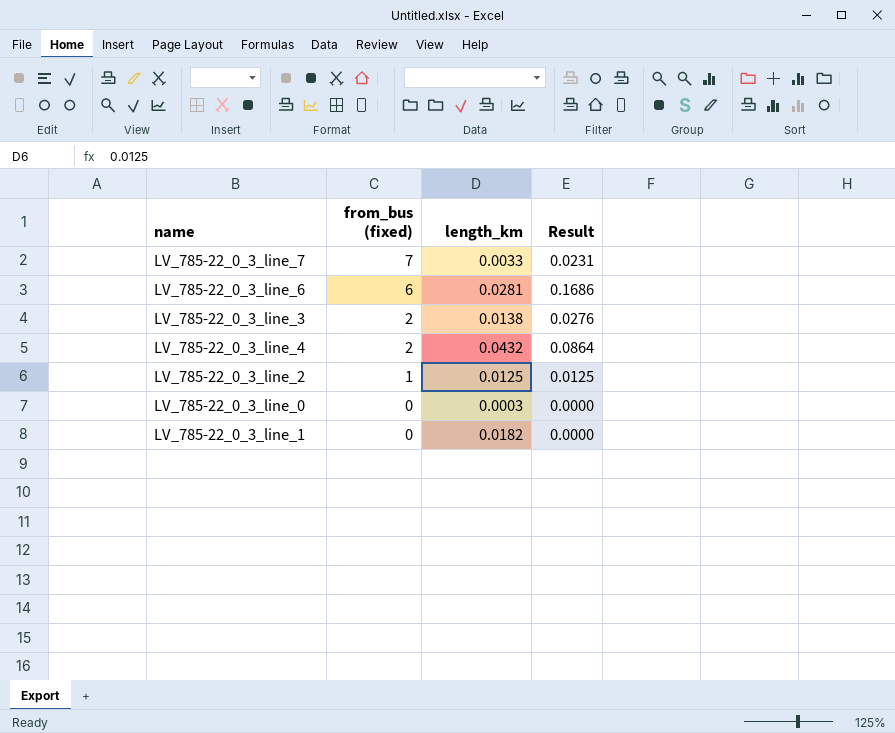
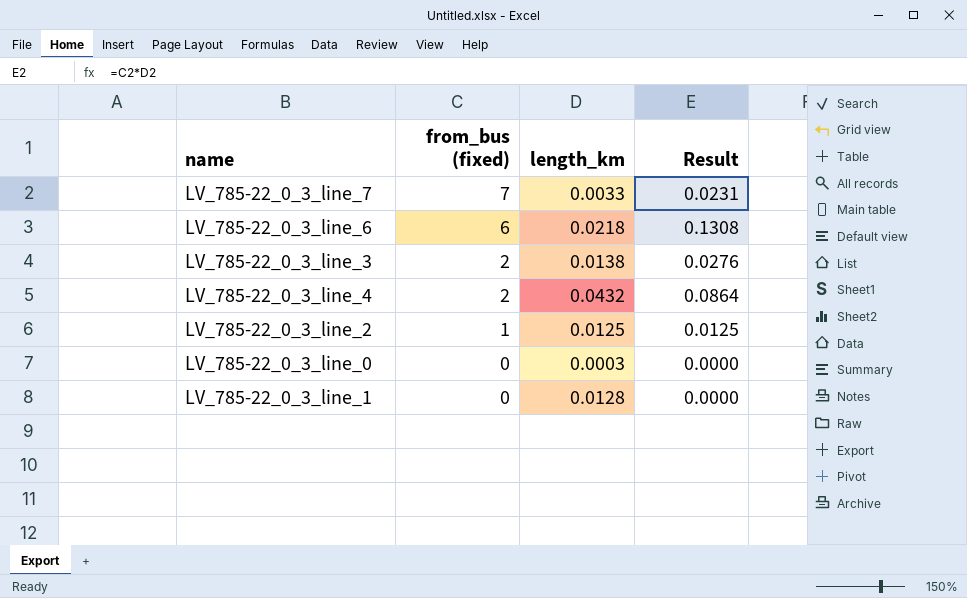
LV_785-22_0_3_line_6 | length_km: 0.0281 -> 0.0218
LV_785-22_0_3_line_6 | Result: 0.1686 -> 0.1308
LV_785-22_0_3_line_1 | length_km: 0.0182 -> 0.0128

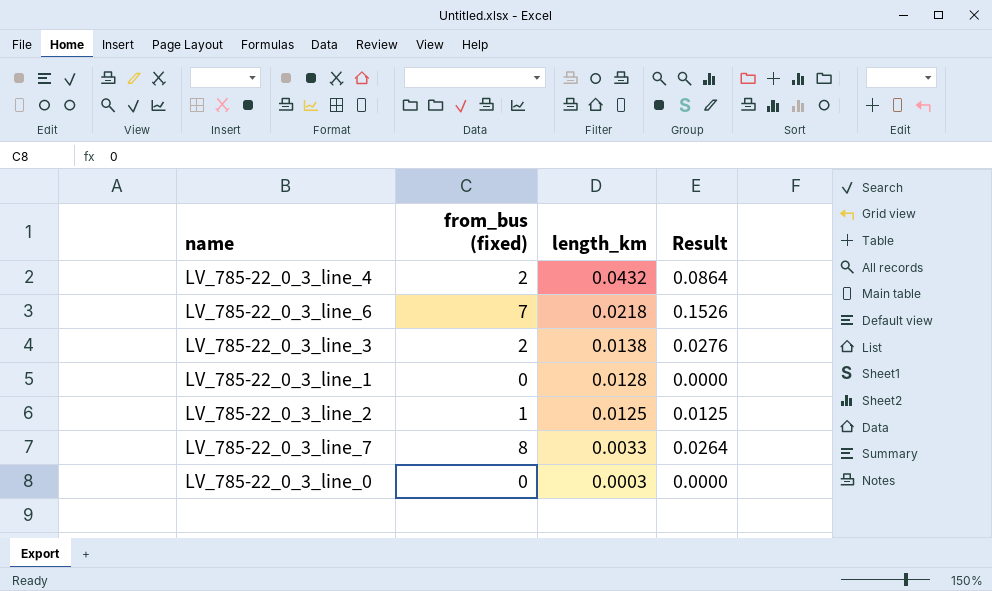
row order: from_bus (fixed) descending -> length_km descending
LV_785-22_0_3_line_6 | from_bus (fixed): 6 -> 7
LV_785-22_0_3_line_6 | Result: 0.1308 -> 0.1526
LV_785-22_0_3_line_7 | from_bus (fixed): 7 -> 8
LV_785-22_0_3_line_7 | Result: 0.0231 -> 0.0264

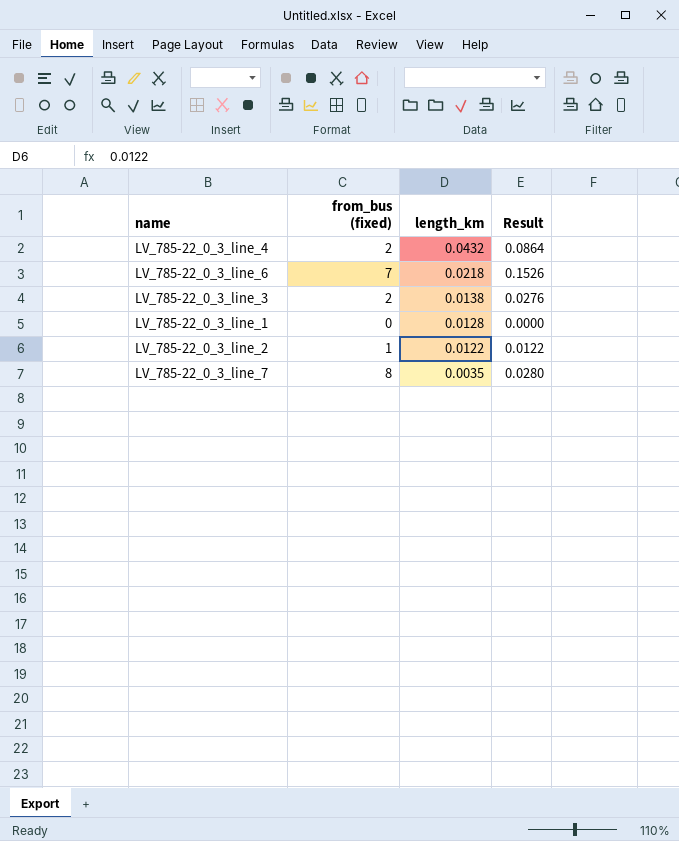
row LV_785-22_0_3_line_0: 0 | 0.0003 | 0.0000 -> none
LV_785-22_0_3_line_2 | length_km: 0.0125 -> 0.0122
LV_785-22_0_3_line_2 | Result: 0.0125 -> 0.0122
LV_785-22_0_3_line_7 | length_km: 0.0033 -> 0.0035
LV_785-22_0_3_line_7 | Result: 0.0264 -> 0.0280

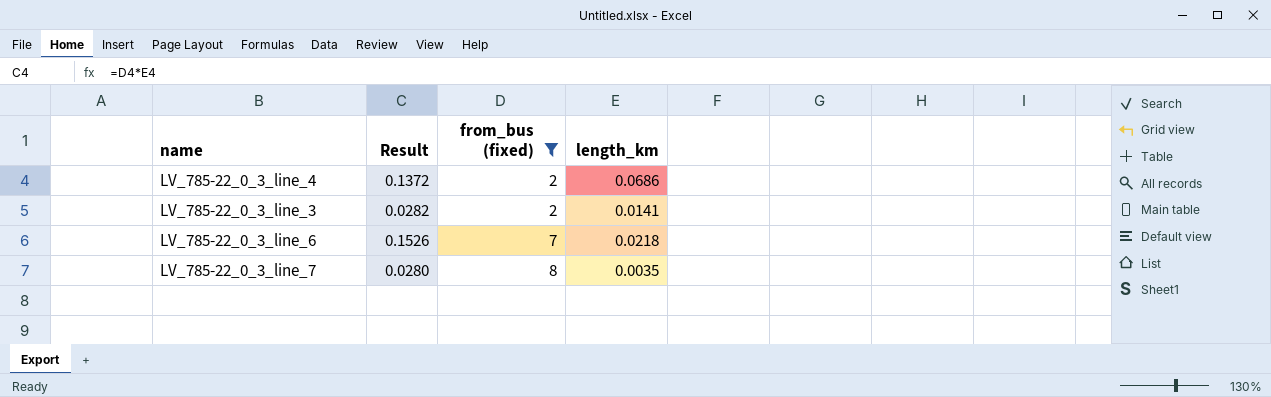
filter: none -> from_bus (fixed) >= 2
row order: length_km descending -> from_bus (fixed) ascending
column Result | position: 4 -> 2
LV_785-22_0_3_line_4 | Result: 0.0864 -> 0.1372
LV_785-22_0_3_line_4 | length_km: 0.0432 -> 0.0686
LV_785-22_0_3_line_3 | Result: 0.0276 -> 0.0282
LV_785-22_0_3_line_3 | length_km: 0.0138 -> 0.0141

